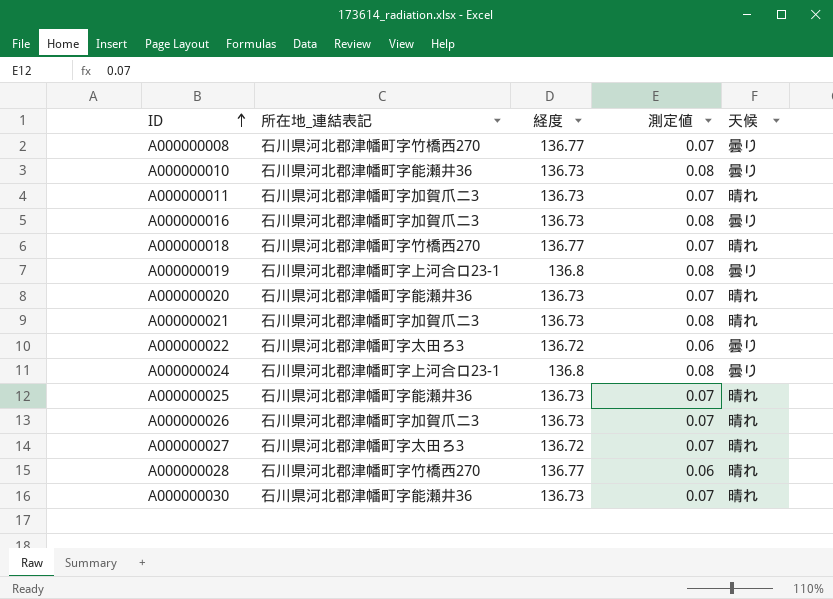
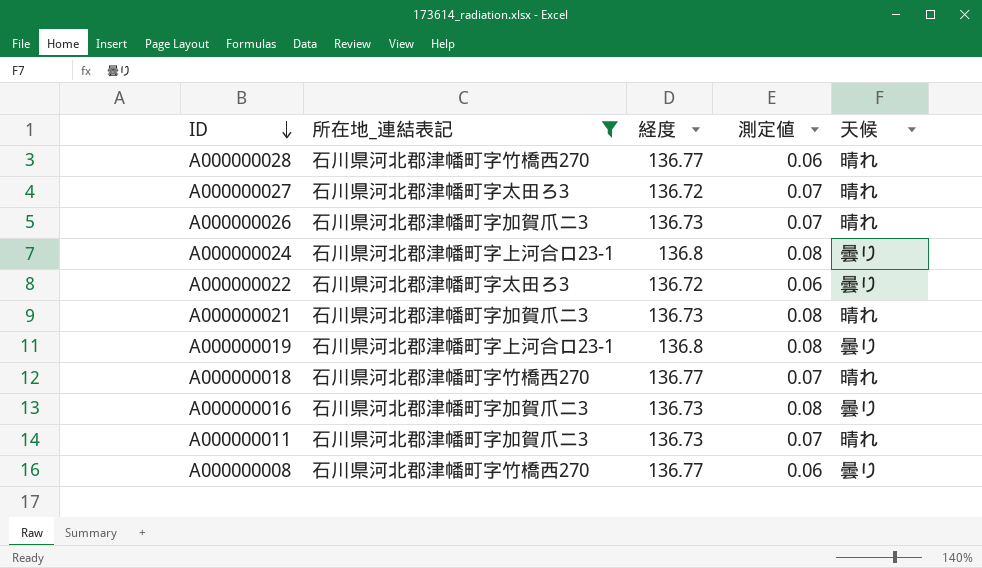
filter: none -> 所在地_連結表記 != 石川県河北郡津幡町字能瀬井36
row order: ID ascending -> ID descending
A000000008 | 測定値: 0.07 -> 0.06

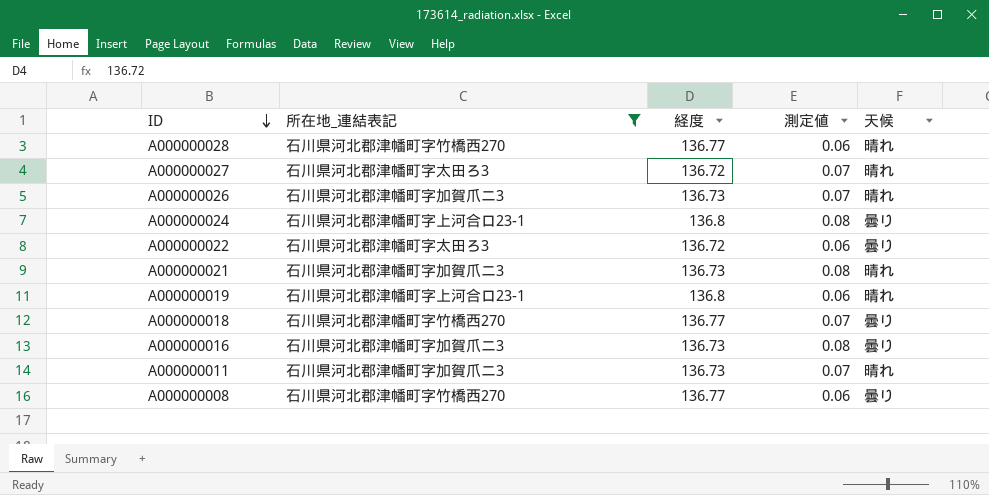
A000000019 | 測定値: 0.08 -> 0.06
A000000019 | 天候: 曇り -> 晴れ
A000000018 | 天候: 晴れ -> 曇り

